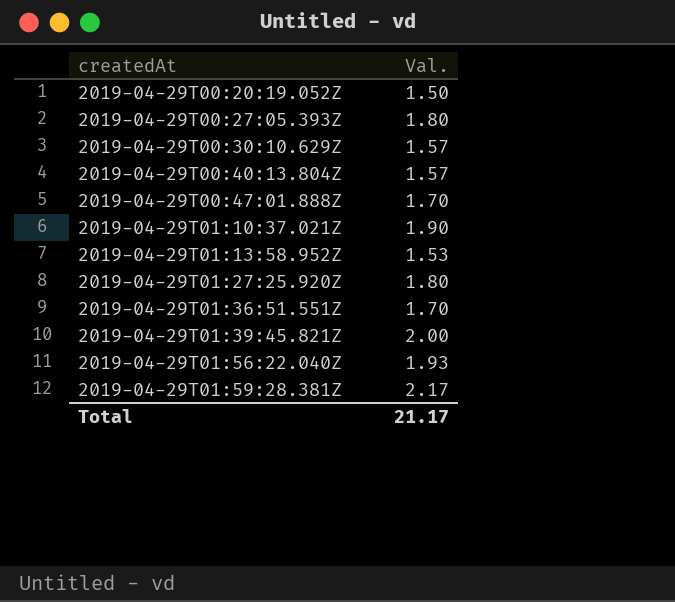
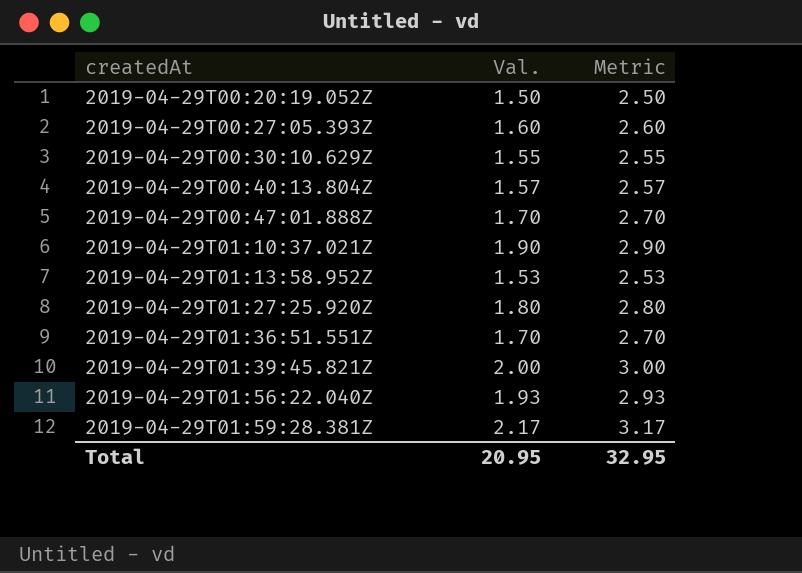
column Metric | formula: none -> [Val.] + 1
2019-04-29T00:27:05.393Z | Val.: 1.80 -> 1.60
2019-04-29T00:30:10.629Z | Val.: 1.57 -> 1.55
Total | Val.: 21.17 -> 20.95

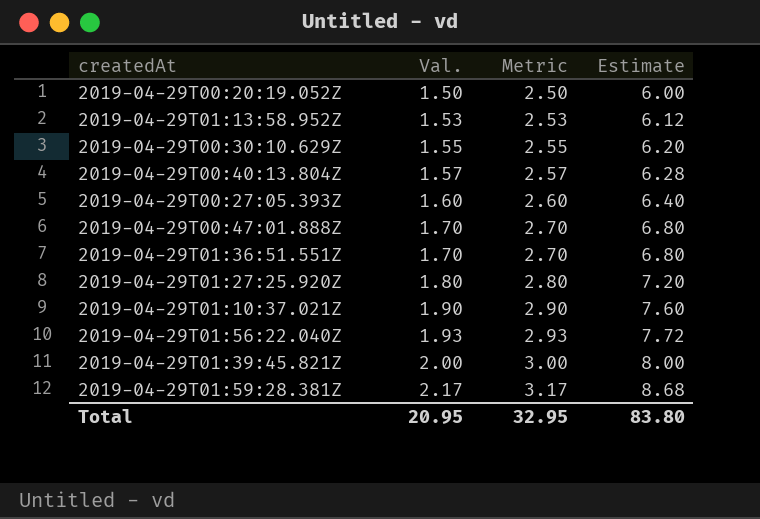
row order: createdAt ascending -> Val. ascending
column Estimate | formula: none -> [Val.] * 4

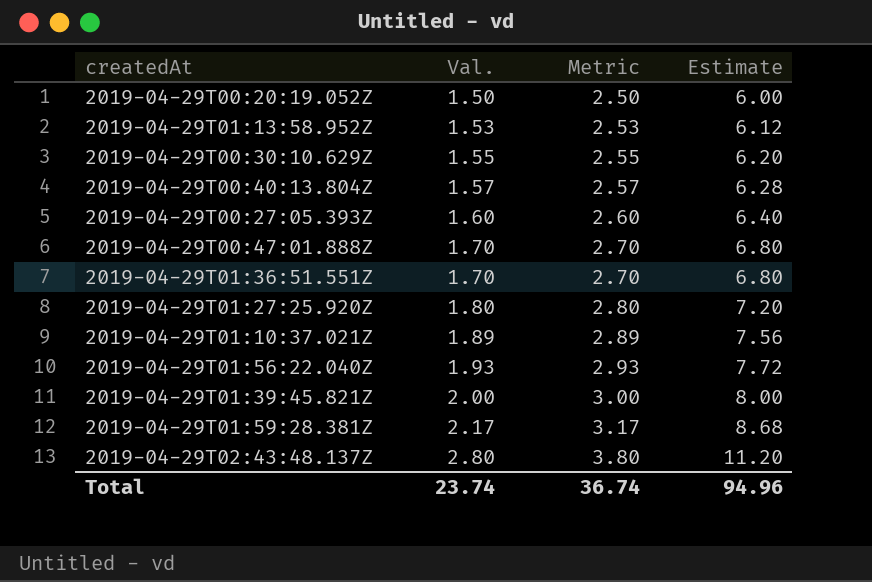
2019-04-29T01:10:37.021Z | Val.: 1.90 -> 1.89
2019-04-29T01:10:37.021Z | Metric: 2.90 -> 2.89
2019-04-29T01:10:37.021Z | Estimate: 7.60 -> 7.56
row 2019-04-29T02:43:48.137Z: none -> 2.80 | 3.80 | 11.20
Total | Val.: 20.95 -> 23.74
Total | Metric: 32.95 -> 36.74
Total | Estimate: 83.80 -> 94.96

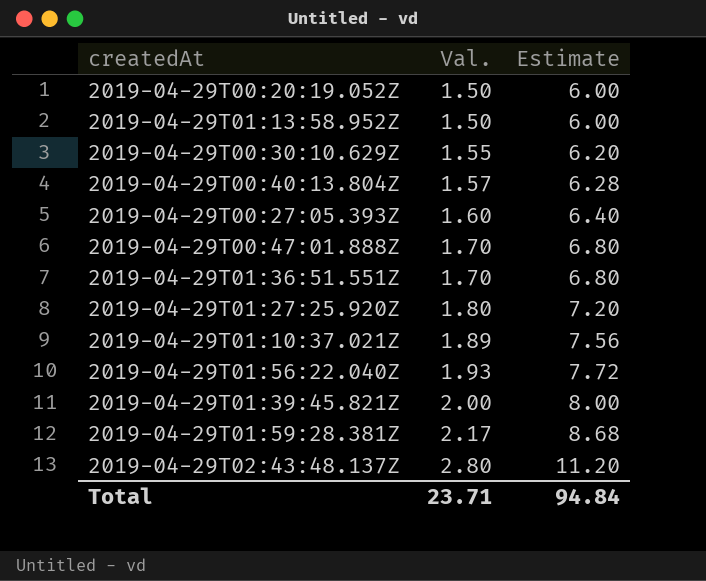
column Metric | formula: [Val.] + 1 -> none
2019-04-29T01:13:58.952Z | Val.: 1.53 -> 1.50
2019-04-29T01:13:58.952Z | Estimate: 6.12 -> 6.00
Total | Val.: 23.74 -> 23.71
Total | Estimate: 94.96 -> 94.84

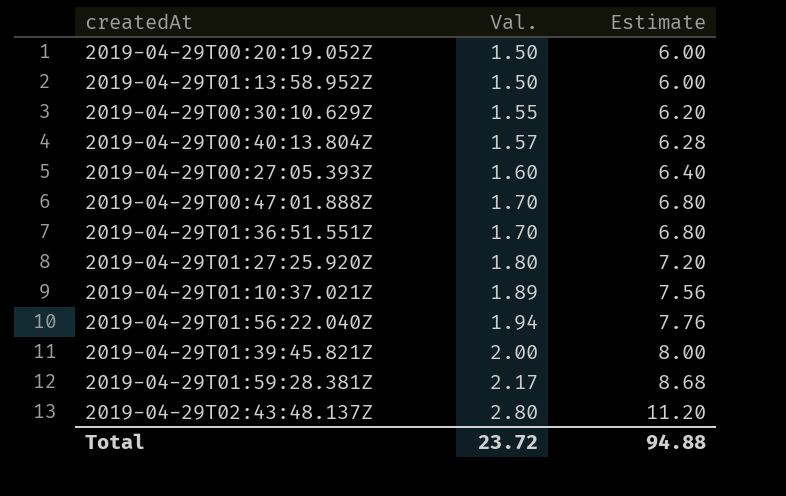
2019-04-29T01:56:22.040Z | Val.: 1.93 -> 1.94
2019-04-29T01:56:22.040Z | Estimate: 7.72 -> 7.76
Total | Val.: 23.71 -> 23.72
Total | Estimate: 94.84 -> 94.88

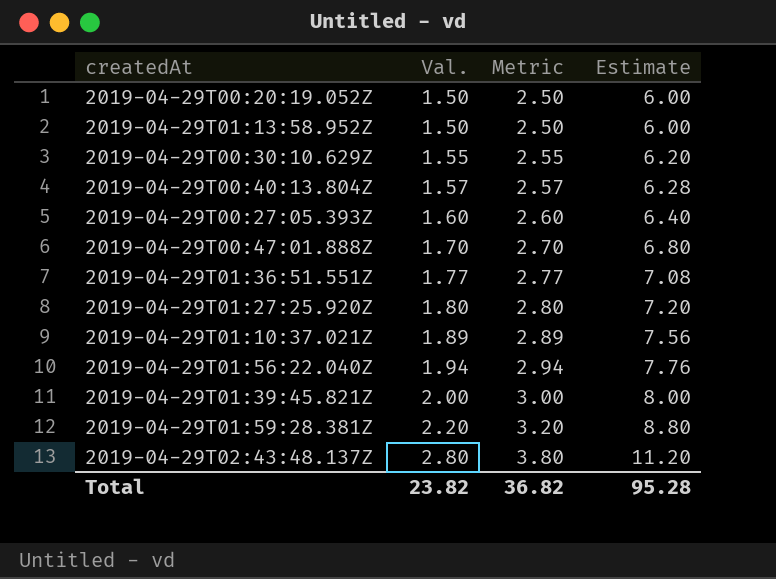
column Metric | formula: none -> [Val.] + 1
2019-04-29T01:36:51.551Z | Val.: 1.70 -> 1.77
2019-04-29T01:36:51.551Z | Estimate: 6.80 -> 7.08
2019-04-29T01:59:28.381Z | Val.: 2.17 -> 2.20
2019-04-29T01:59:28.381Z | Estimate: 8.68 -> 8.80
Total | Val.: 23.72 -> 23.82
Total | Estimate: 94.88 -> 95.28

